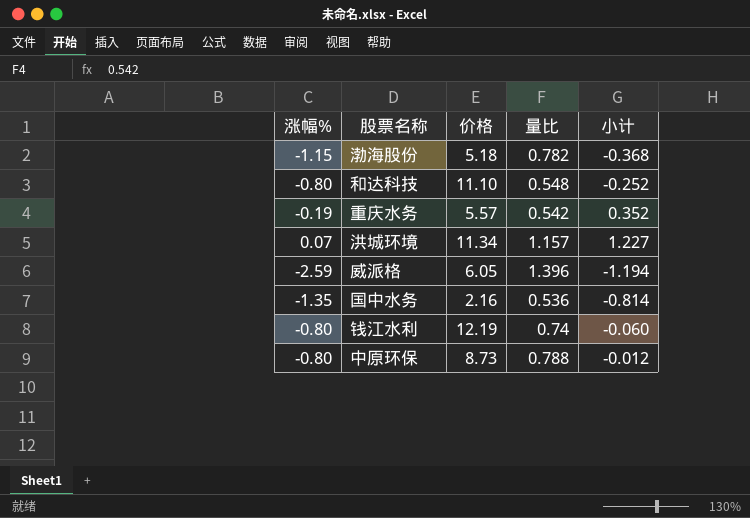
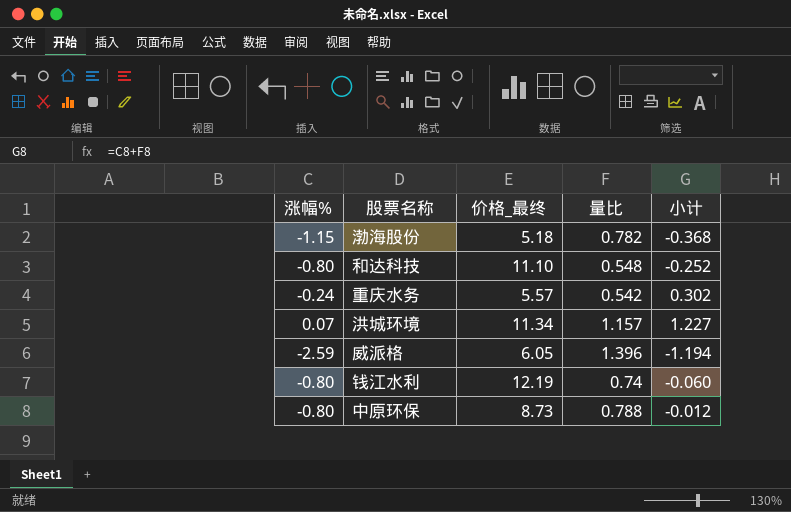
column name: 价格 -> 价格_最终
row 国中水务: -1.35 | 2.16 | 0.536 | -0.814 -> none
重庆水务 | 涨幅%: -0.19 -> -0.24
重庆水务 | 小计: 0.352 -> 0.302

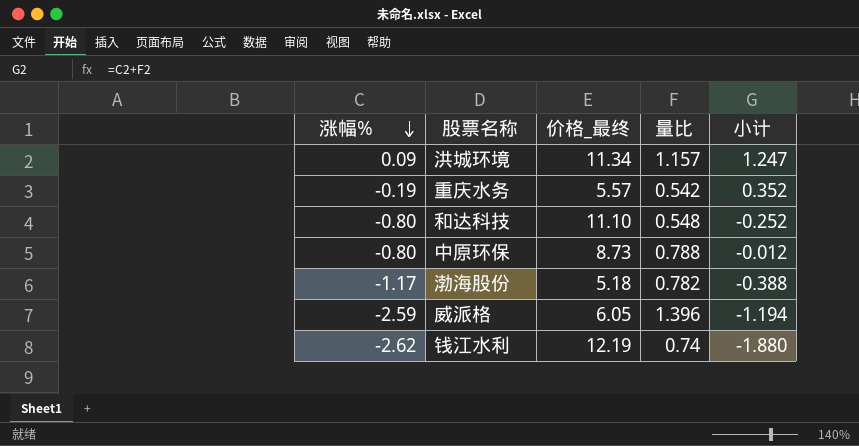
row order: none -> 涨幅% descending
洪城环境 | 涨幅%: 0.07 -> 0.09
洪城环境 | 小计: 1.227 -> 1.247
重庆水务 | 涨幅%: -0.24 -> -0.19
重庆水务 | 小计: 0.302 -> 0.352
渤海股份 | 涨幅%: -1.15 -> -1.17
渤海股份 | 小计: -0.368 -> -0.388
钱江水利 | 涨幅%: -0.80 -> -2.62
钱江水利 | 小计: -0.060 -> -1.880

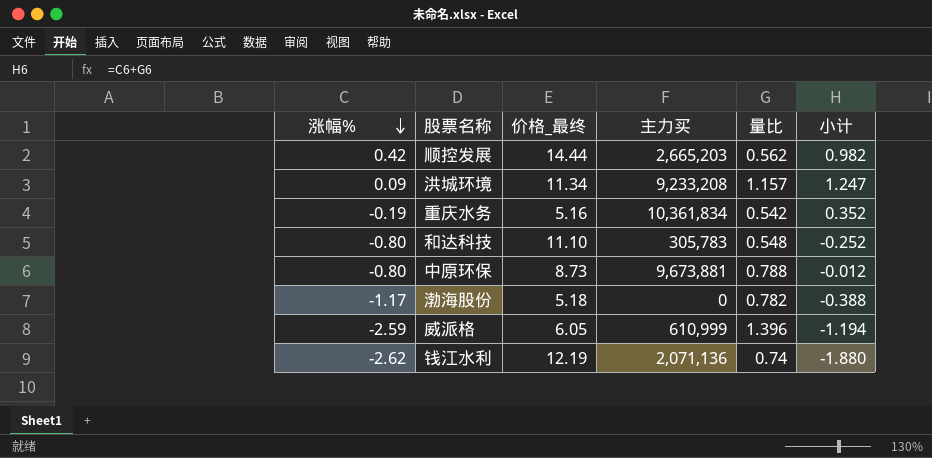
column 主力买 | position: none -> 4
row 顺控发展: none -> 0.42 | 14.44 | 2,665,203 | 0.562 | 0.982
重庆水务 | 价格_最终: 5.57 -> 5.16

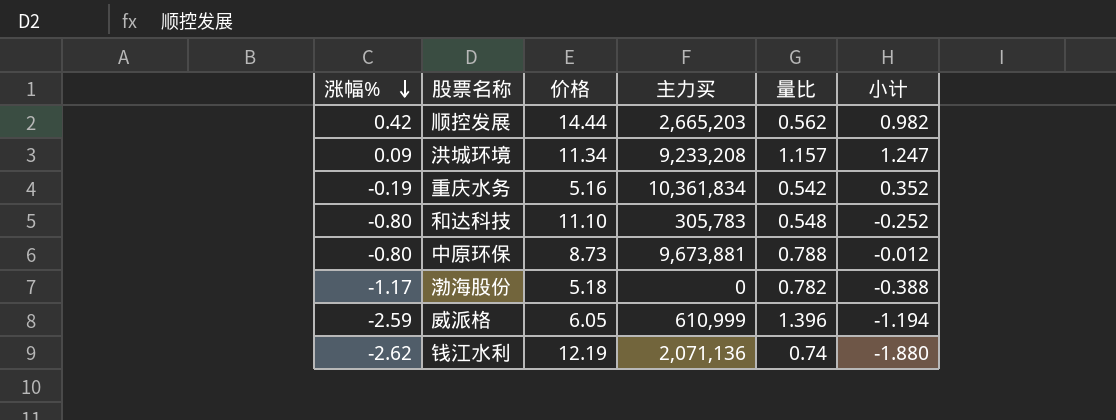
column name: 价格_最终 -> 价格

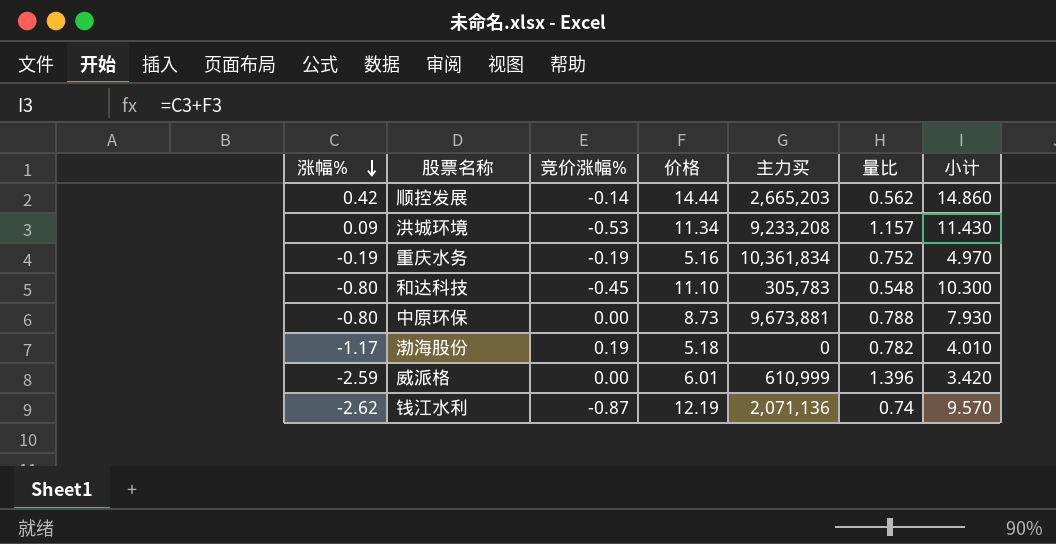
column 竞价涨幅% | position: none -> 3
column 小计 | formula: [涨幅%] + [量比] -> [涨幅%] + [价格]
重庆水务 | 量比: 0.542 -> 0.752
威派格 | 价格: 6.05 -> 6.01

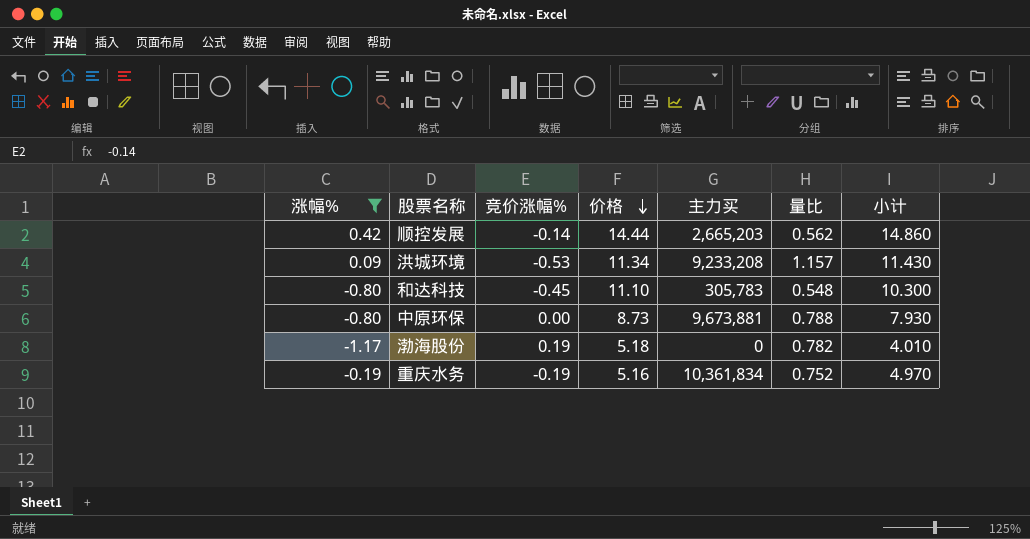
filter: none -> 涨幅% >= -1.17
row order: 涨幅% descending -> 价格 descending

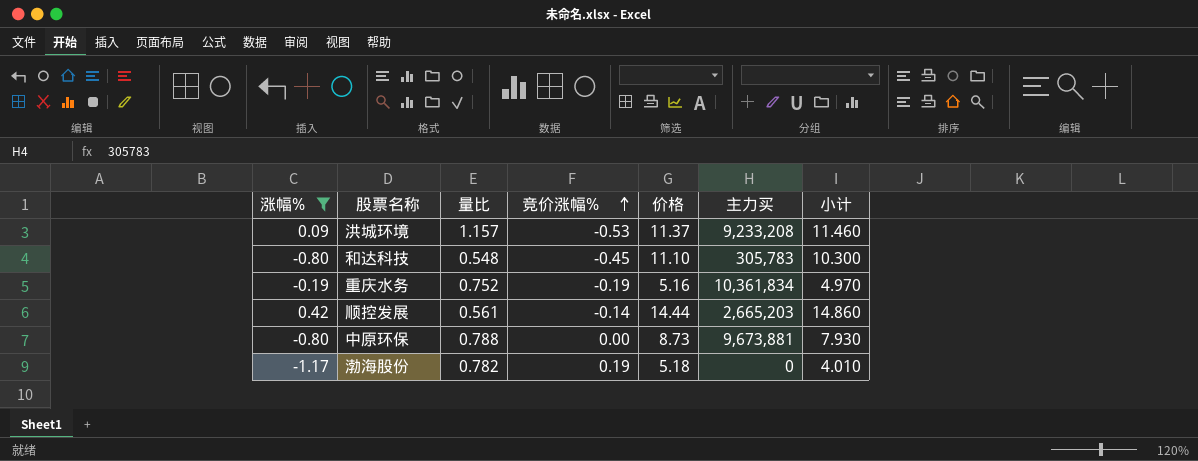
row order: 价格 descending -> 竞价涨幅% ascending
column 量比 | position: 6 -> 3
洪城环境 | 价格: 11.34 -> 11.37
洪城环境 | 小计: 11.430 -> 11.460
顺控发展 | 量比: 0.562 -> 0.561

